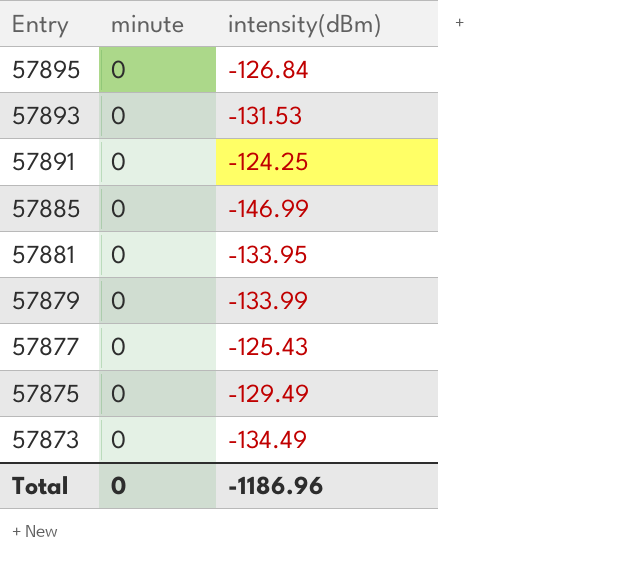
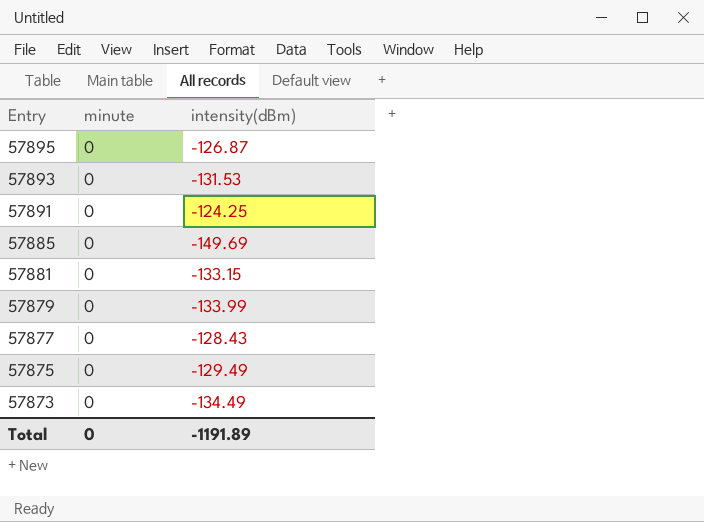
57895 | intensity(dBm): -126.84 -> -126.87
57885 | intensity(dBm): -146.99 -> -149.69
57881 | intensity(dBm): -133.95 -> -133.15
57877 | intensity(dBm): -125.43 -> -128.43
Total | intensity(dBm): -1186.96 -> -1191.89

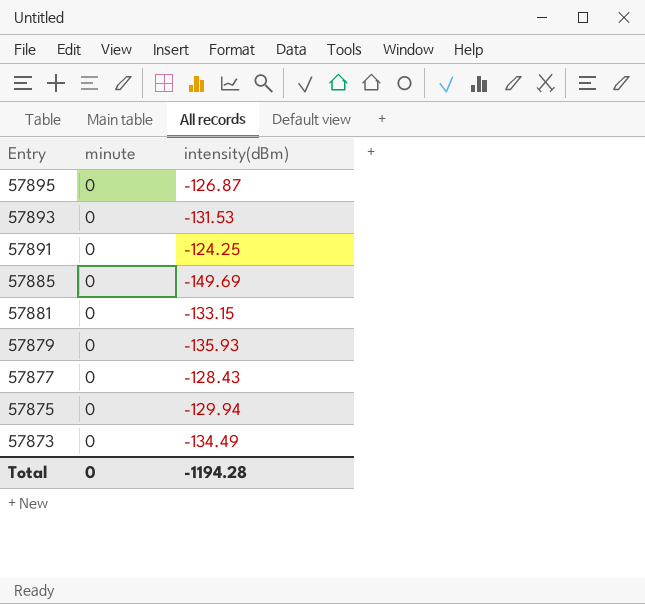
57879 | intensity(dBm): -133.99 -> -135.93
57875 | intensity(dBm): -129.49 -> -129.94
Total | intensity(dBm): -1191.89 -> -1194.28

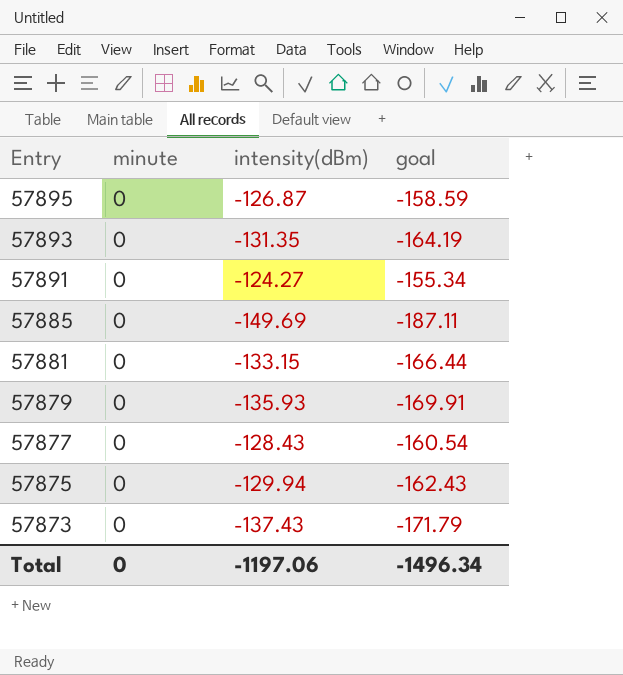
column goal | formula: none -> [intensity(dBm)] * 1.25
57893 | intensity(dBm): -131.53 -> -131.35
57891 | intensity(dBm): -124.25 -> -124.27
57873 | intensity(dBm): -134.49 -> -137.43
Total | intensity(dBm): -1194.28 -> -1197.06

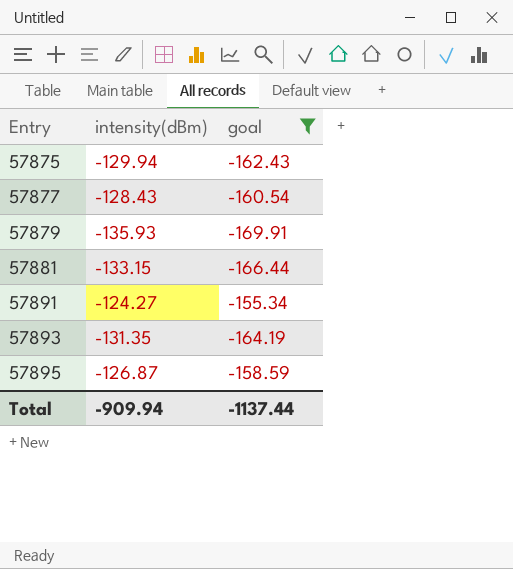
filter: none -> goal >= -169.91
row order: Entry descending -> Entry ascending
column minute | position: 2 -> none
Total | intensity(dBm): -1197.06 -> -909.94
Total | goal: -1496.34 -> -1137.44

